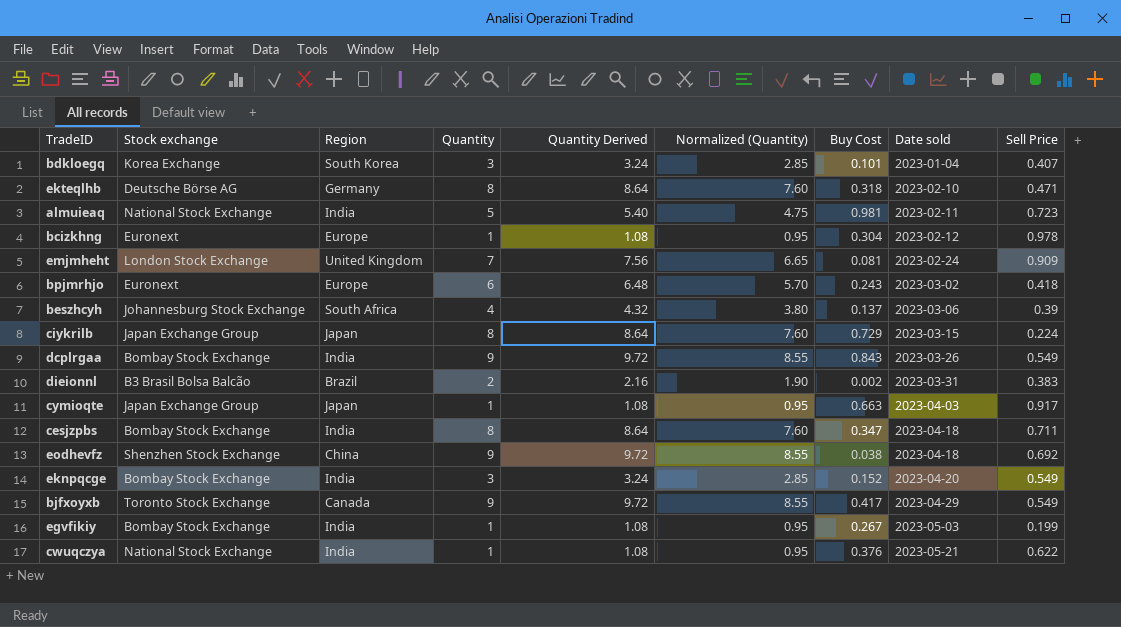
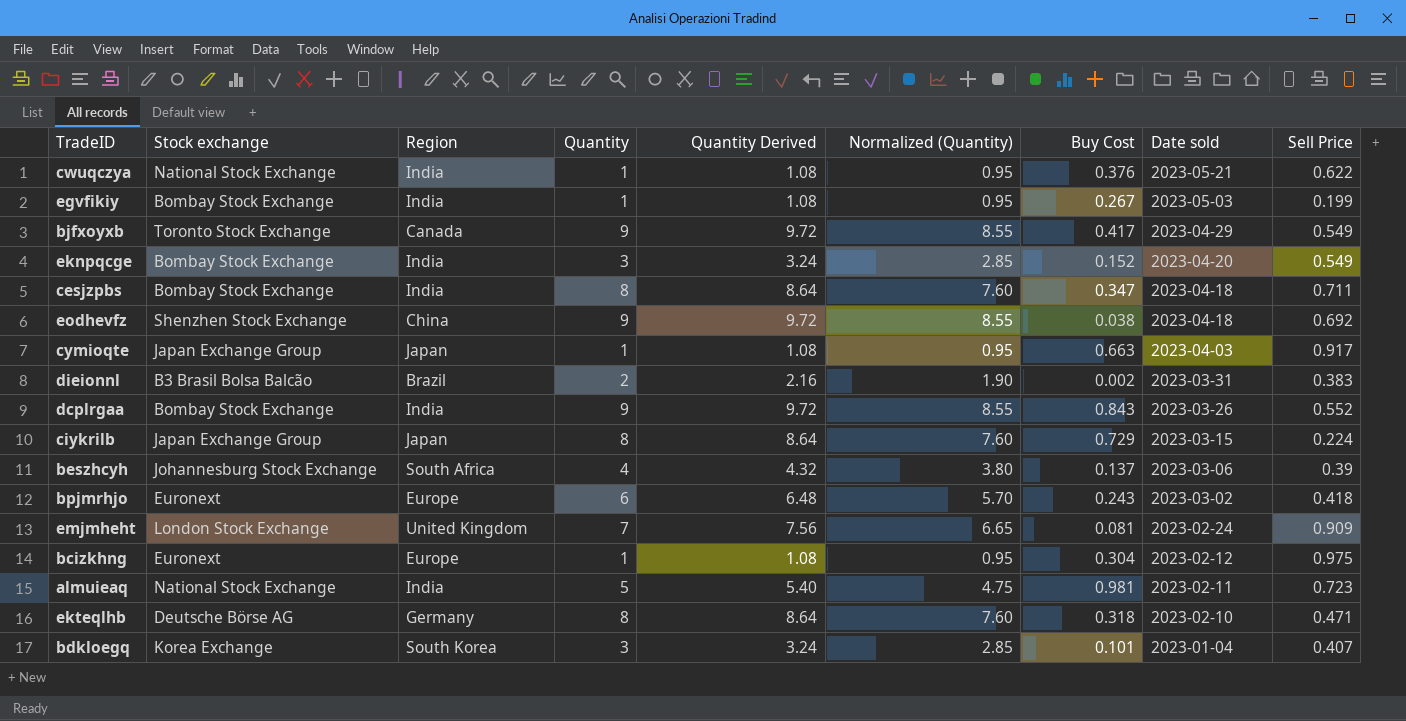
row order: Date sold ascending -> Date sold descending
dcplrgaa | Sell Price: 0.549 -> 0.552
bcizkhng | Sell Price: 0.978 -> 0.975

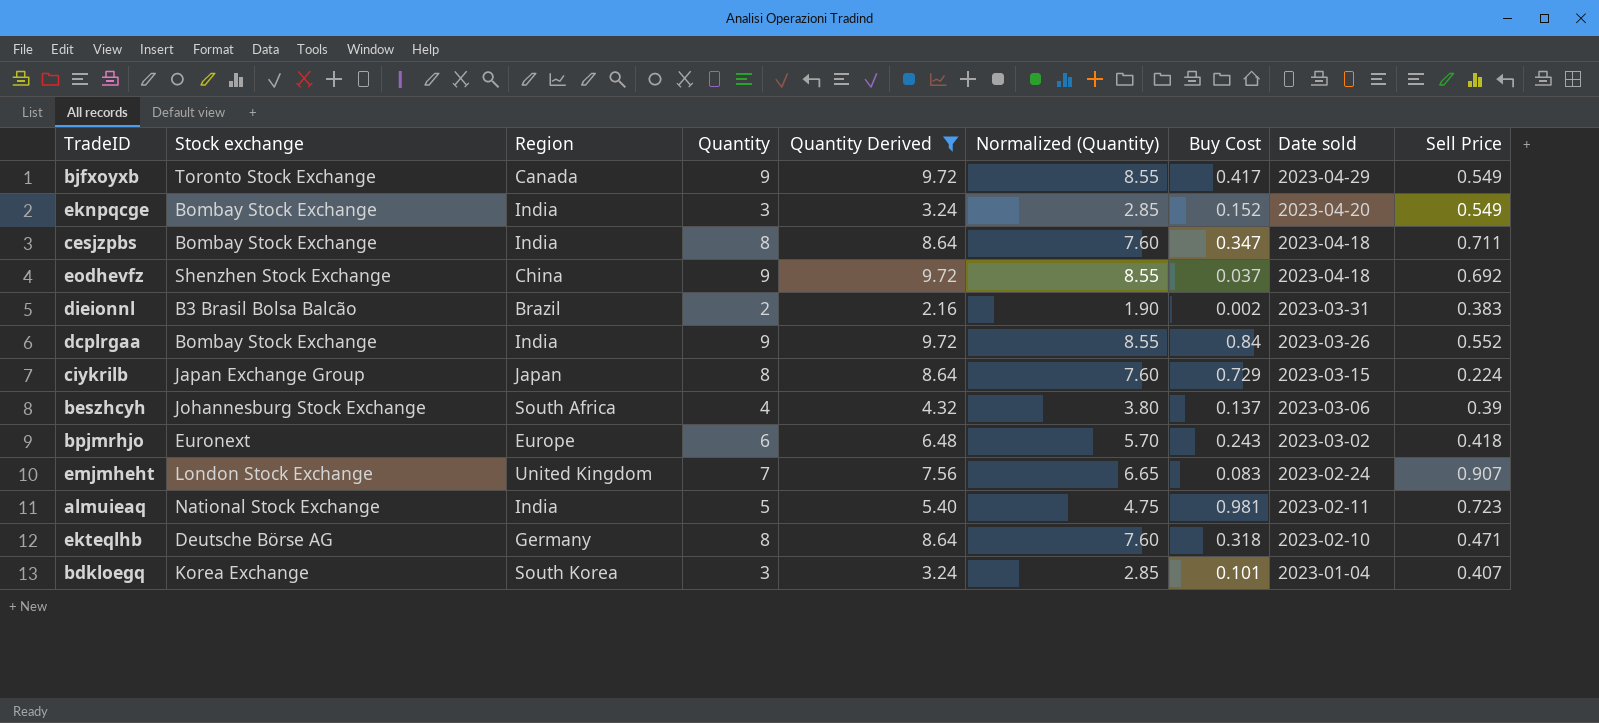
filter: none -> Quantity Derived != 1.08
eodhevfz | Buy Cost: 0.038 -> 0.037
dcplrgaa | Buy Cost: 0.843 -> 0.84
emjmheht | Buy Cost: 0.081 -> 0.083
emjmheht | Sell Price: 0.909 -> 0.907

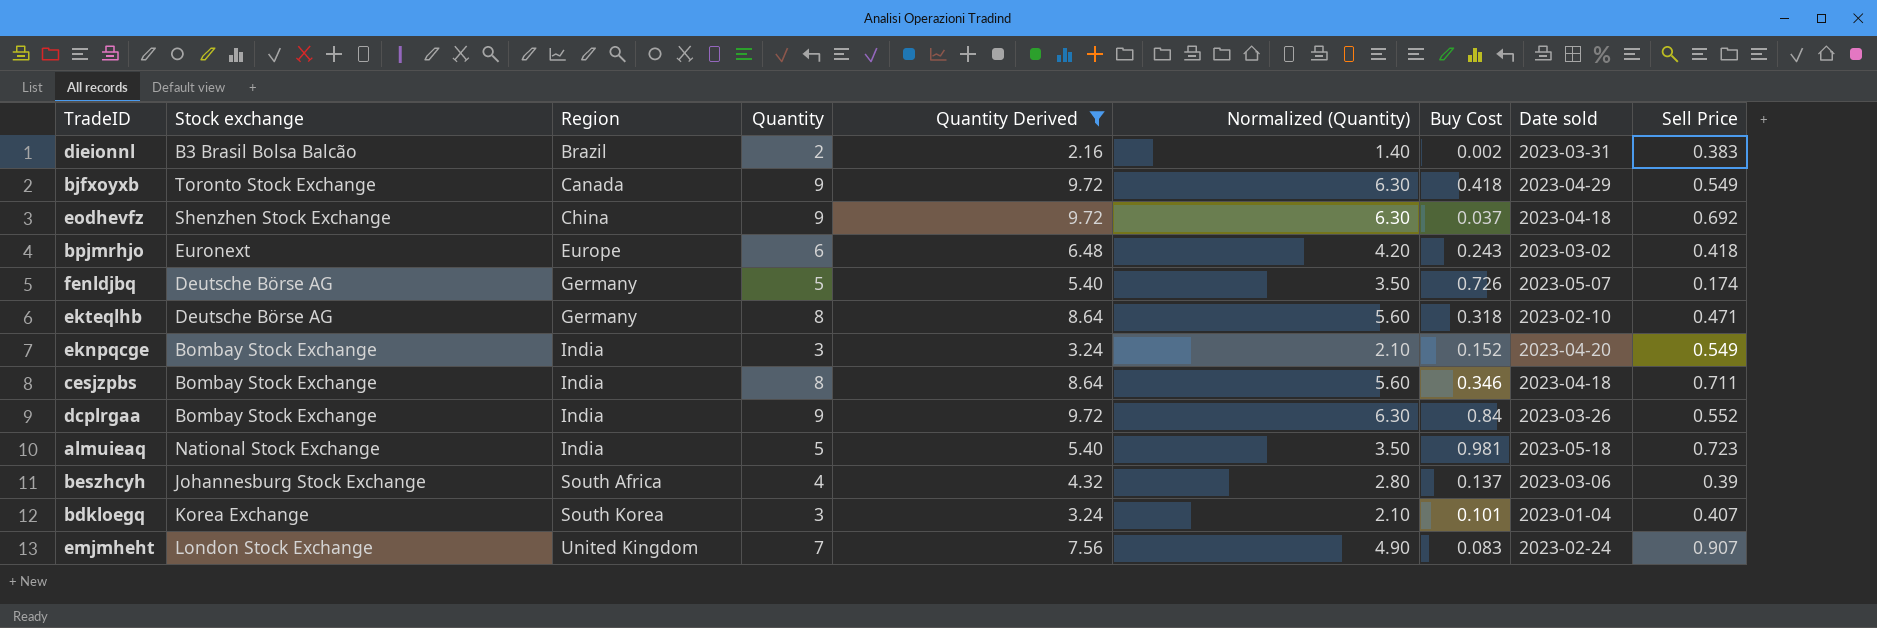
row order: Date sold descending -> Region ascending
column Normalized (Quantity) | formula: [Quantity] * 0.95 -> [Quantity] * 0.7
row ciykrilb: Japan Exchange Group | Japan | 8 | 8.64 | 7.60 | 0.729 | 2023-03-15 | 0.224 -> none
bjfxoyxb | Buy Cost: 0.417 -> 0.418
row fenldjbq: none -> Deutsche Börse AG | Germany | 5 | 5.40 | 3.50 | 0.726 | 2023-05-07 | 0.174
cesjzpbs | Buy Cost: 0.347 -> 0.346
almuieaq | Date sold: 2023-02-11 -> 2023-05-18

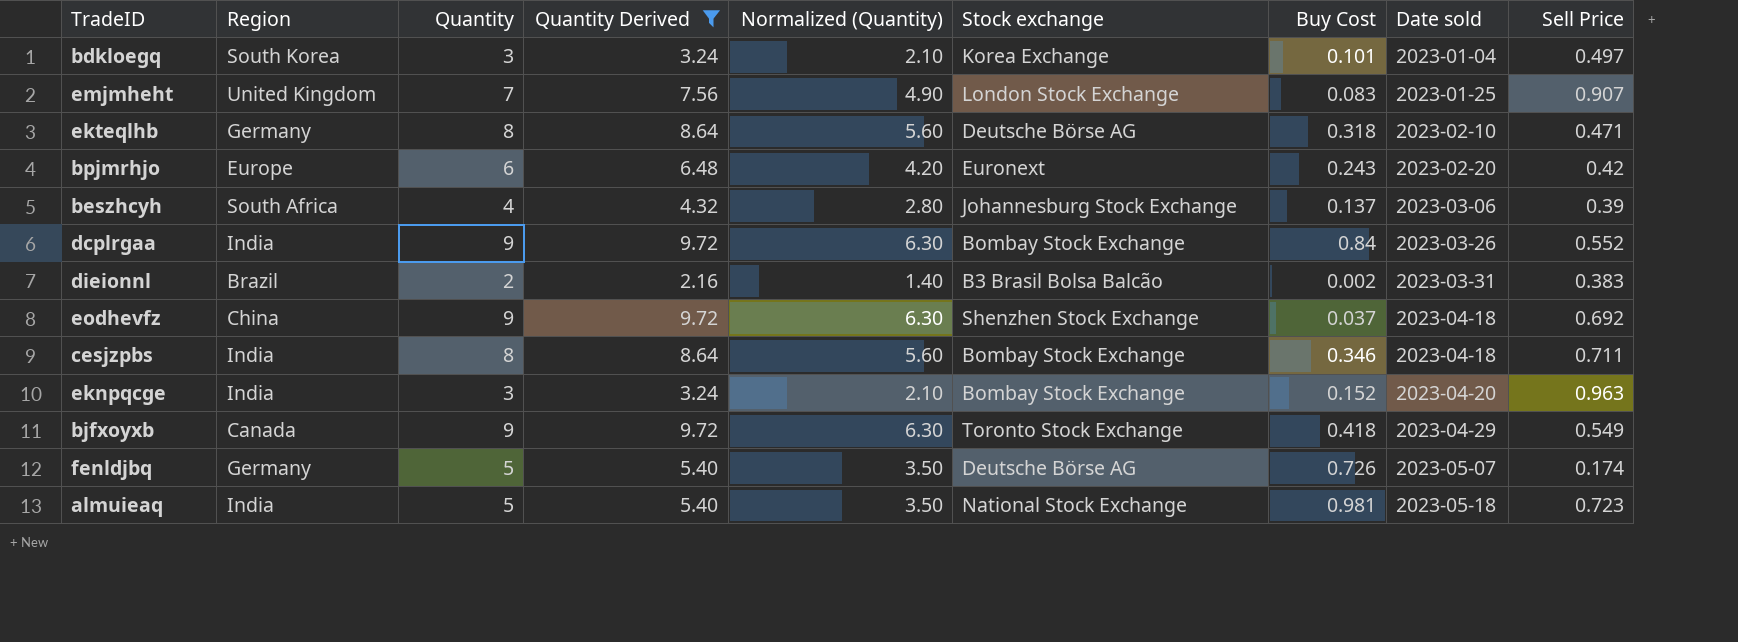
row order: Region ascending -> Date sold ascending
column Stock exchange | position: 2 -> 6
bdkloegq | Sell Price: 0.407 -> 0.497
emjmheht | Date sold: 2023-02-24 -> 2023-01-25
bpjmrhjo | Date sold: 2023-03-02 -> 2023-02-20
bpjmrhjo | Sell Price: 0.418 -> 0.42
eknpqcge | Sell Price: 0.549 -> 0.963

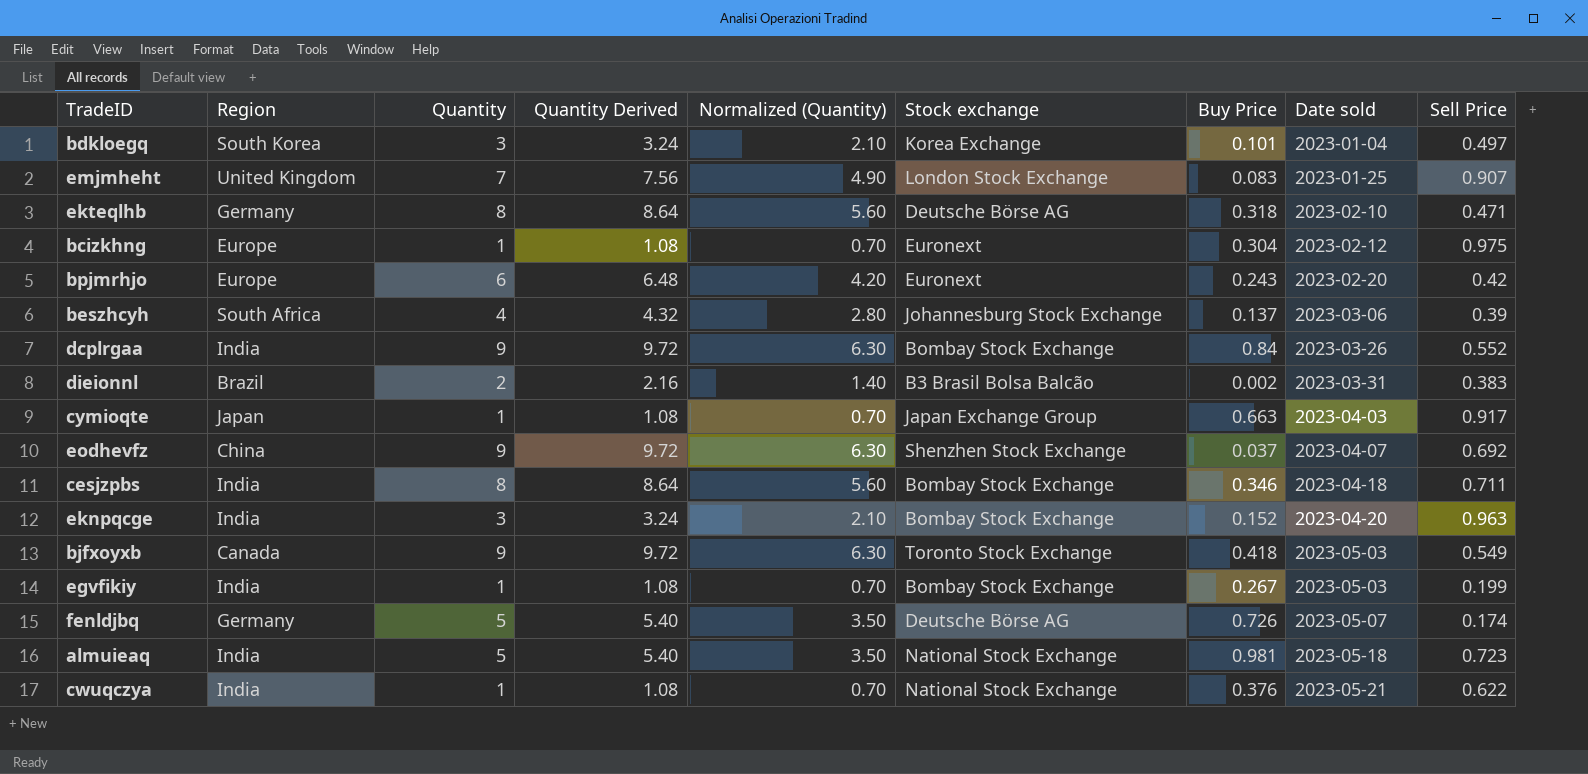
filter: Quantity Derived != 1.08 -> none
column name: Buy Cost -> Buy Price
eodhevfz | Date sold: 2023-04-18 -> 2023-04-07
bjfxoyxb | Date sold: 2023-04-29 -> 2023-05-03

